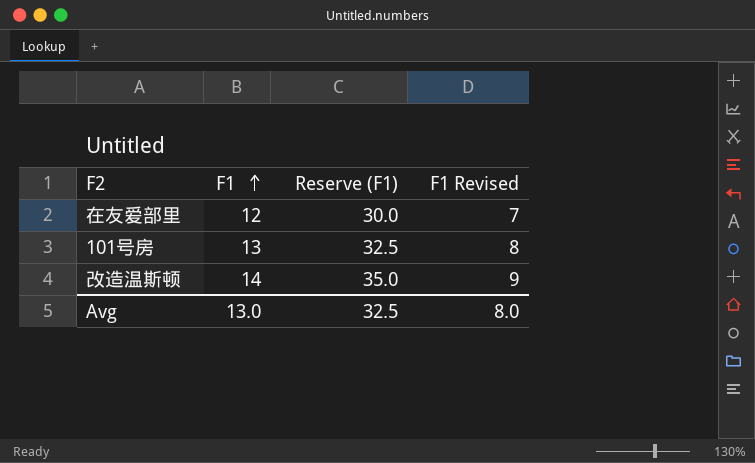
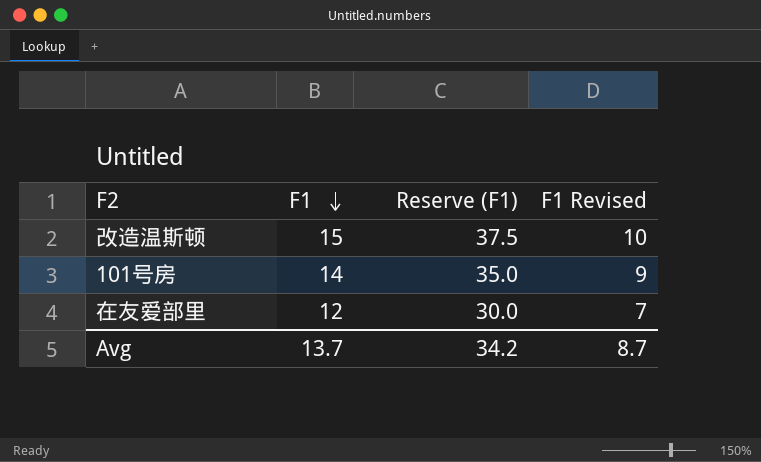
row order: F1 ascending -> F1 descending
改造温斯顿 | F1: 14 -> 15
改造温斯顿 | Reserve (F1): 35.0 -> 37.5
改造温斯顿 | F1 Revised: 9 -> 10
101号房 | F1: 13 -> 14
101号房 | Reserve (F1): 32.5 -> 35.0
101号房 | F1 Revised: 8 -> 9
Avg | F1: 13.0 -> 13.7
Avg | Reserve (F1): 32.5 -> 34.2
Avg | F1 Revised: 8.0 -> 8.7

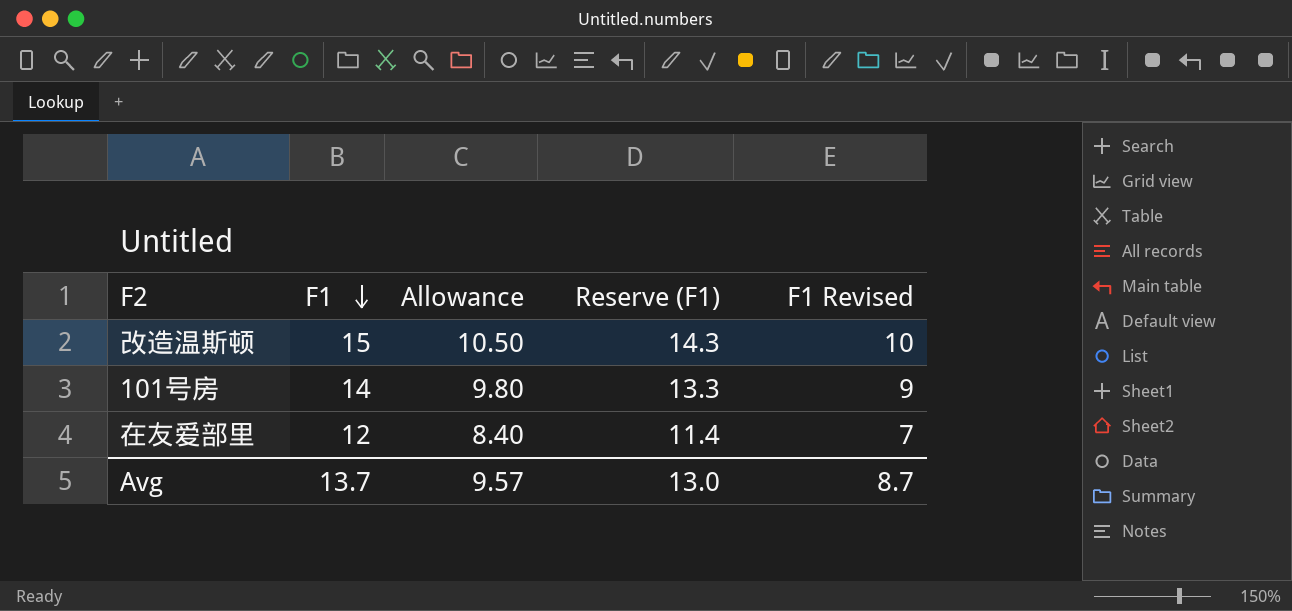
column Allowance | formula: none -> [F1] * 0.7
column Reserve (F1) | formula: [F1] * 2.5 -> [F1] * 0.95
Avg | Reserve (F1): 34.2 -> 13.0

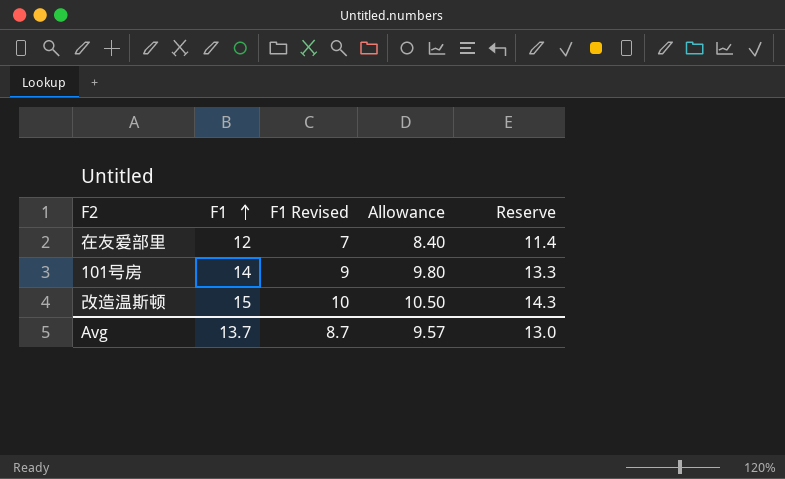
row order: F1 descending -> F1 ascending
column F1 Revised | position: 5 -> 3
column name: Reserve (F1) -> Reserve

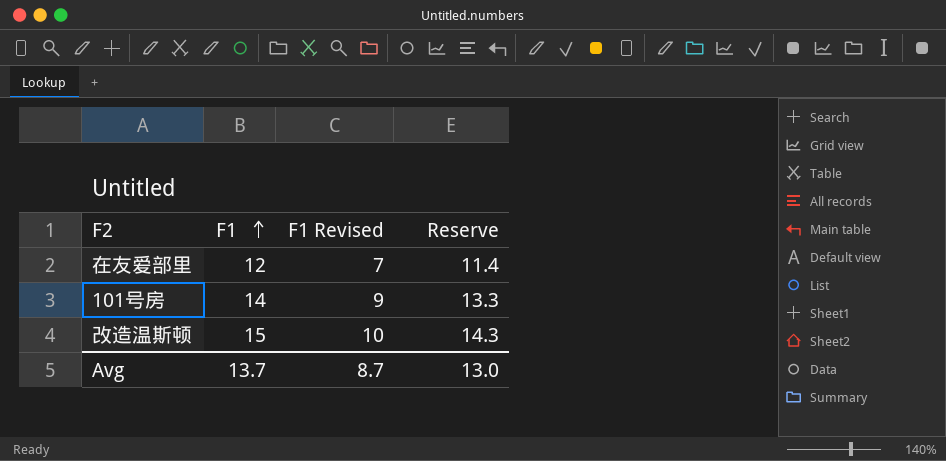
column Allowance | formula: [F1] * 0.7 -> none

